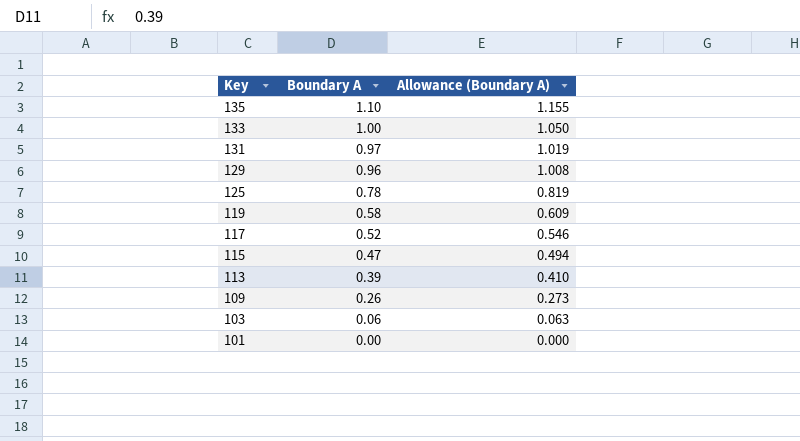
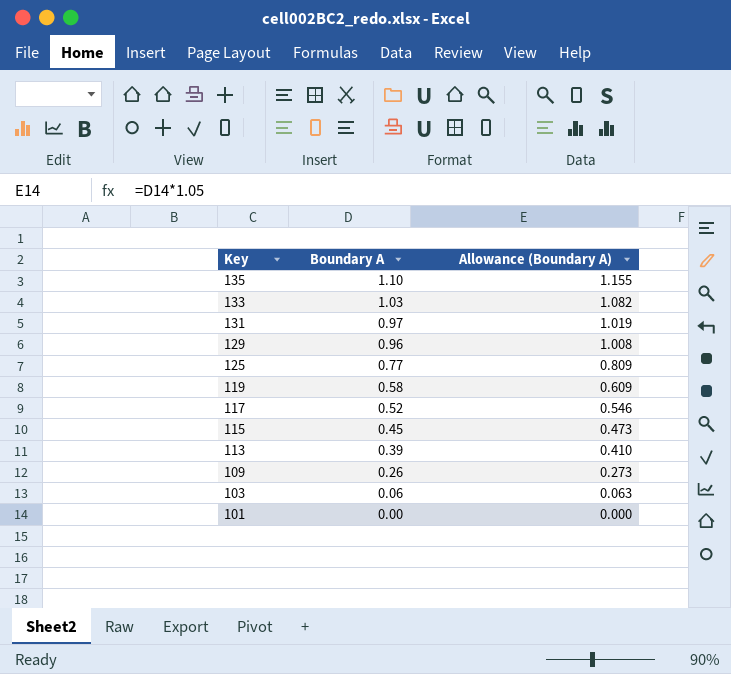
133 | Boundary A: 1.00 -> 1.03
133 | Allowance (Boundary A): 1.050 -> 1.082
125 | Boundary A: 0.78 -> 0.77
125 | Allowance (Boundary A): 0.819 -> 0.809
115 | Boundary A: 0.47 -> 0.45
115 | Allowance (Boundary A): 0.494 -> 0.473

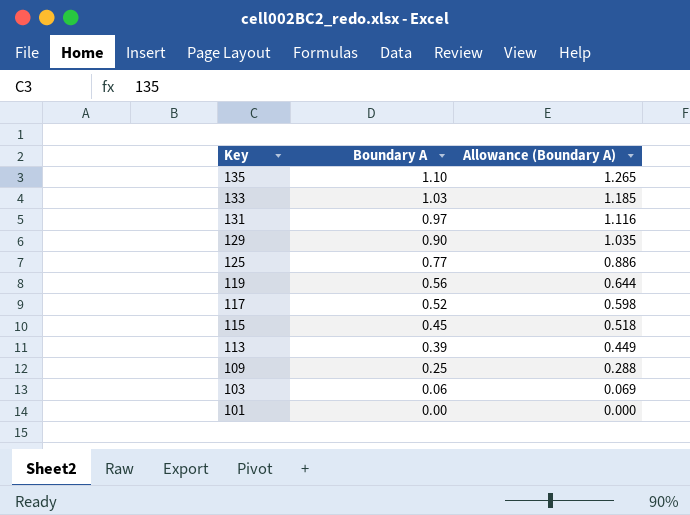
column Allowance (Boundary A) | formula: [Boundary A] * 1.05 -> [Boundary A] * 1.15
129 | Boundary A: 0.96 -> 0.90
119 | Boundary A: 0.58 -> 0.56
109 | Boundary A: 0.26 -> 0.25

